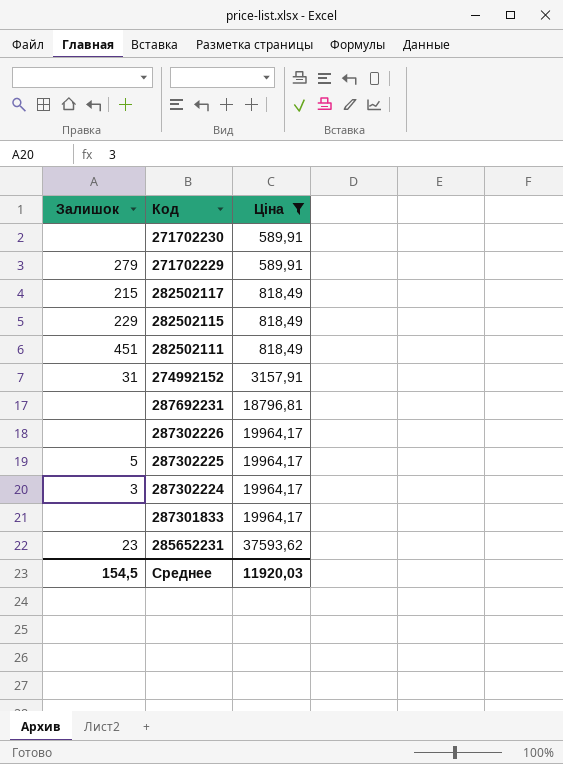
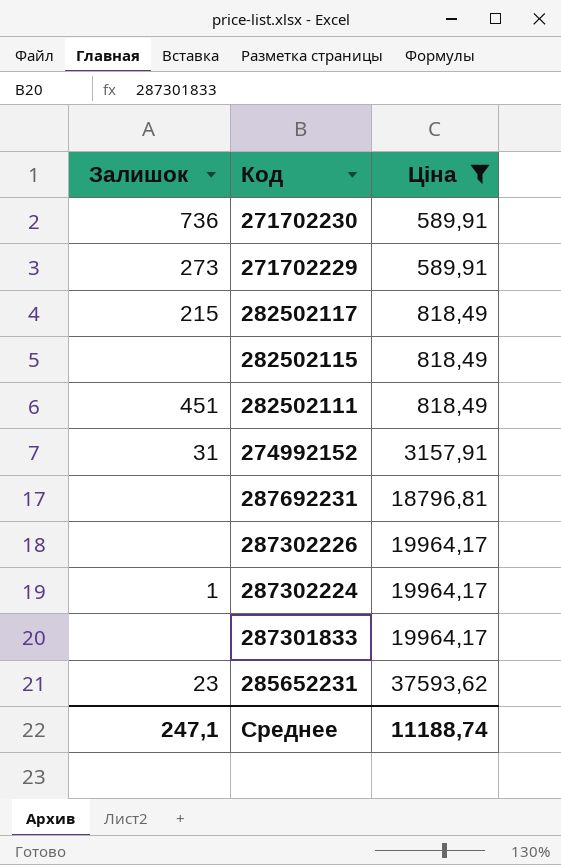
row 287302225: 5 | 19964,17 -> none
271702230 | Залишок: none -> 736
271702229 | Залишок: 279 -> 273
282502115 | Залишок: 229 -> none
287302224 | Залишок: 3 -> 1
Среднее | Залишок: 154,5 -> 247,1
Среднее | Ціна: 11920,03 -> 11188,74

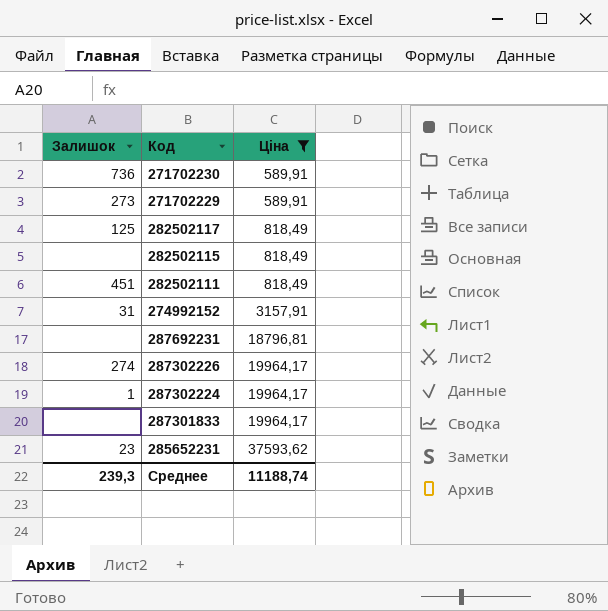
282502117 | Залишок: 215 -> 125
287302226 | Залишок: none -> 274
Среднее | Залишок: 247,1 -> 239,3

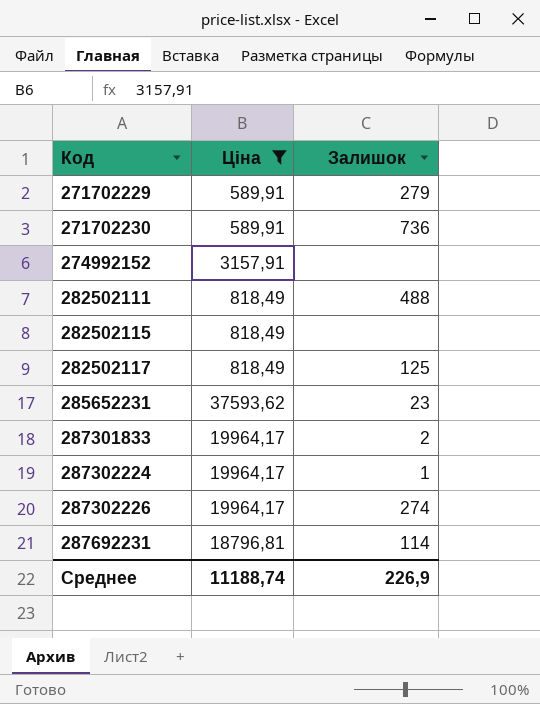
row order: Ціна ascending -> Код ascending
column Залишок | position: 1 -> 3
271702229 | Залишок: 273 -> 279
274992152 | Залишок: 31 -> none
282502111 | Залишок: 451 -> 488
287301833 | Залишок: none -> 2
287692231 | Залишок: none -> 114
Среднее | Залишок: 239,3 -> 226,9

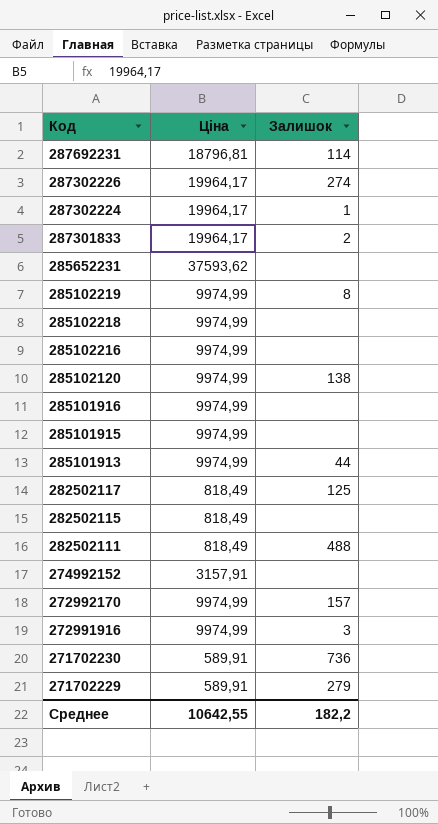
filter: Ціна != 9974,99 -> none
row order: Код ascending -> Код descending
285652231 | Залишок: 23 -> none
Среднее | Ціна: 11188,74 -> 10642,55
Среднее | Залишок: 226,9 -> 182,2

